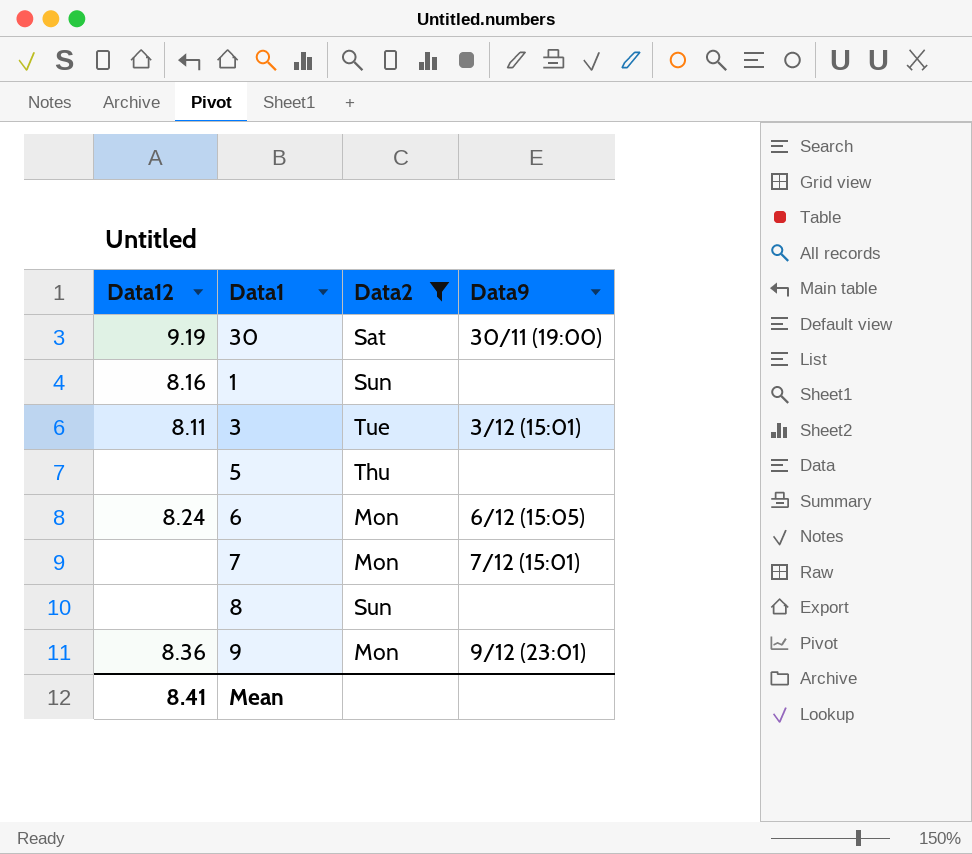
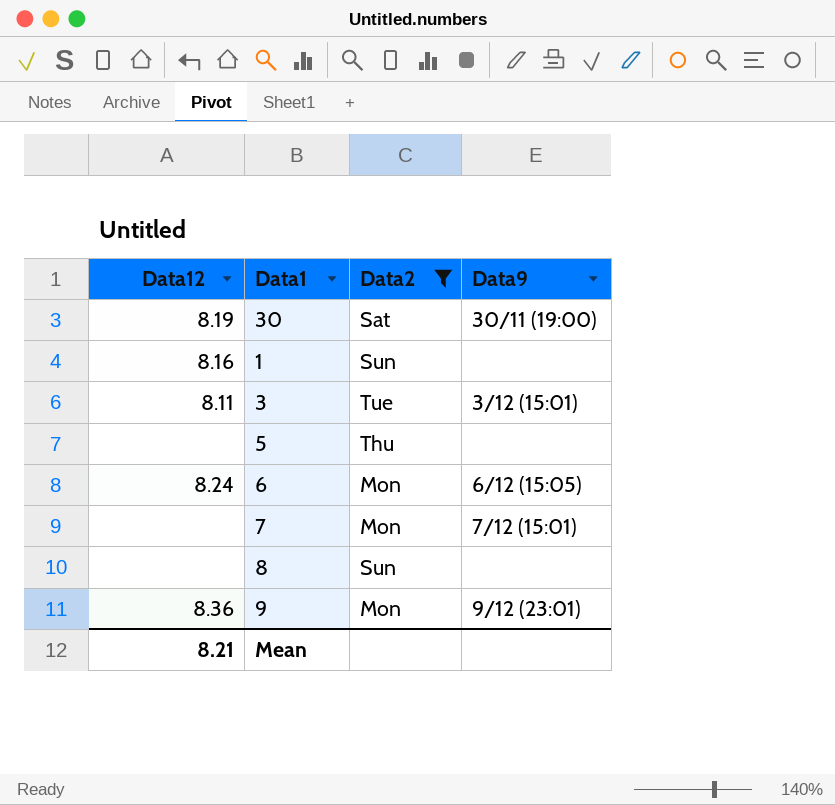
30 | Data12: 9.19 -> 8.19
Mean | Data12: 8.41 -> 8.21

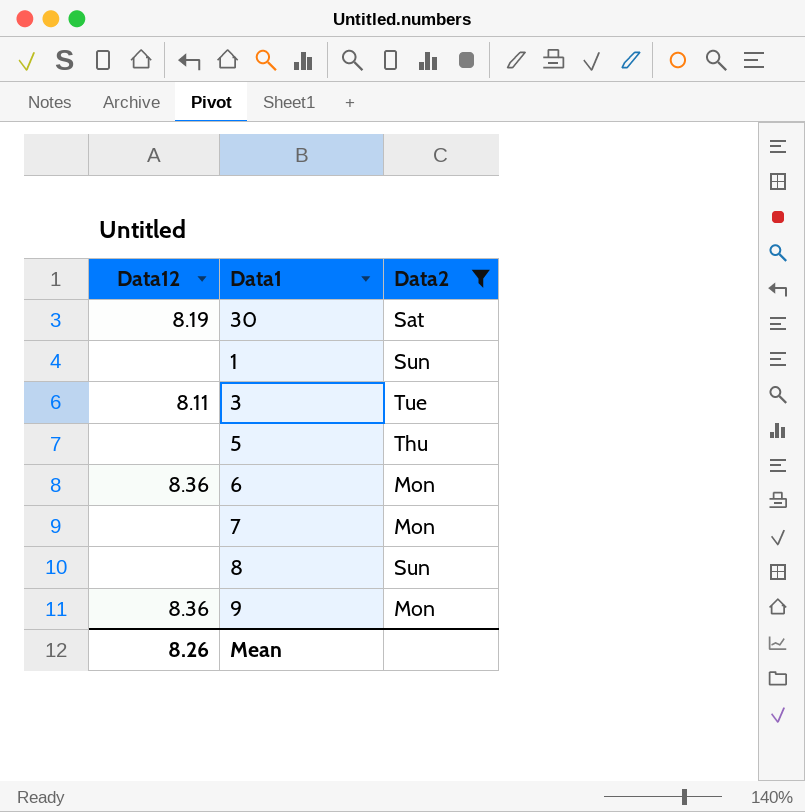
column Data9 | position: 4 -> none
1 | Data12: 8.16 -> none
6 | Data12: 8.24 -> 8.36
Mean | Data12: 8.21 -> 8.26

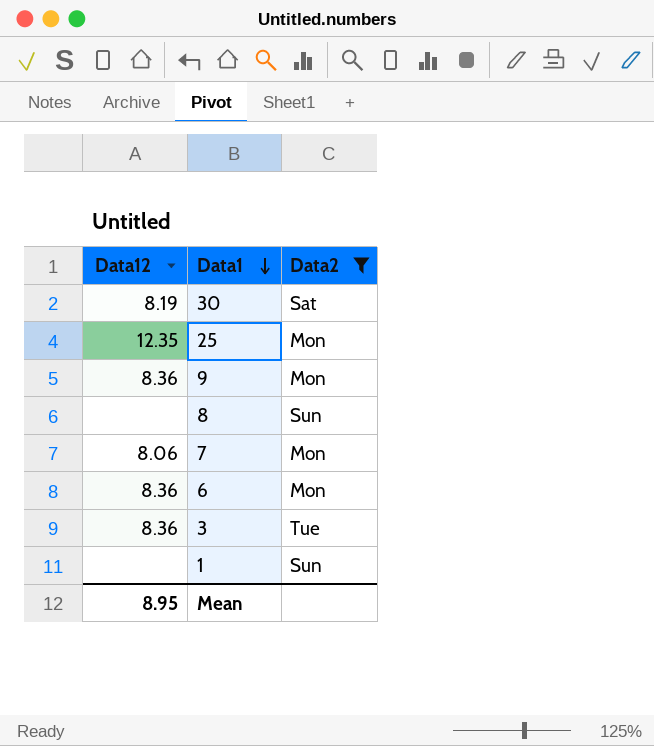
row order: none -> Data1 descending
row 5: none | Thu -> none
row 25: none -> 12.35 | Mon
7 | Data12: none -> 8.06
3 | Data12: 8.11 -> 8.36
Mean | Data12: 8.26 -> 8.95

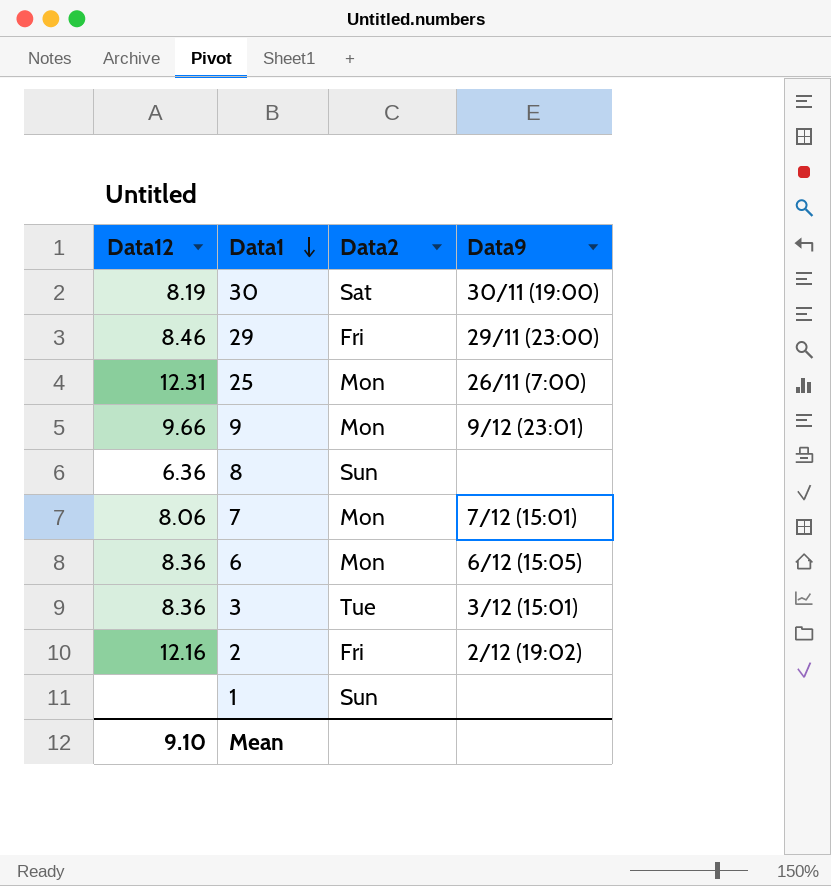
filter: Data2 != Fri -> none
column Data9 | position: none -> 4
25 | Data12: 12.35 -> 12.31
9 | Data12: 8.36 -> 9.66
8 | Data12: none -> 6.36
Mean | Data12: 8.95 -> 9.10

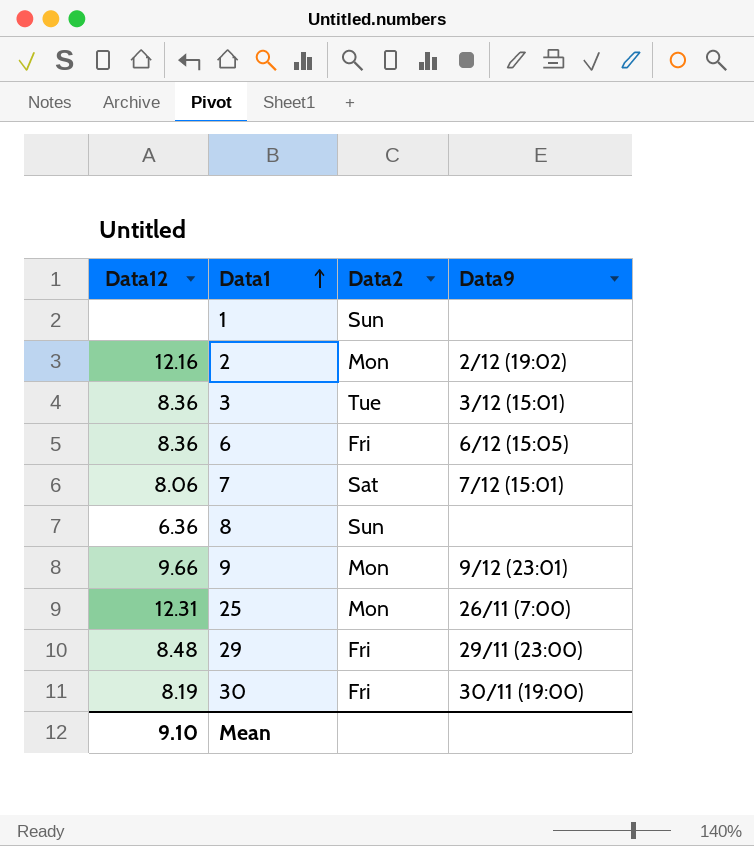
row order: Data1 descending -> Data1 ascending
2 | Data2: Fri -> Mon
6 | Data2: Mon -> Fri
7 | Data2: Mon -> Sat
29 | Data12: 8.46 -> 8.48
30 | Data2: Sat -> Fri

